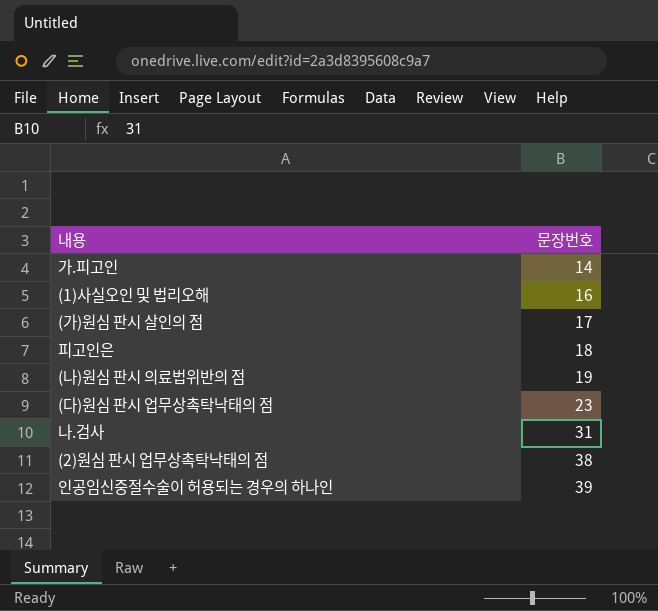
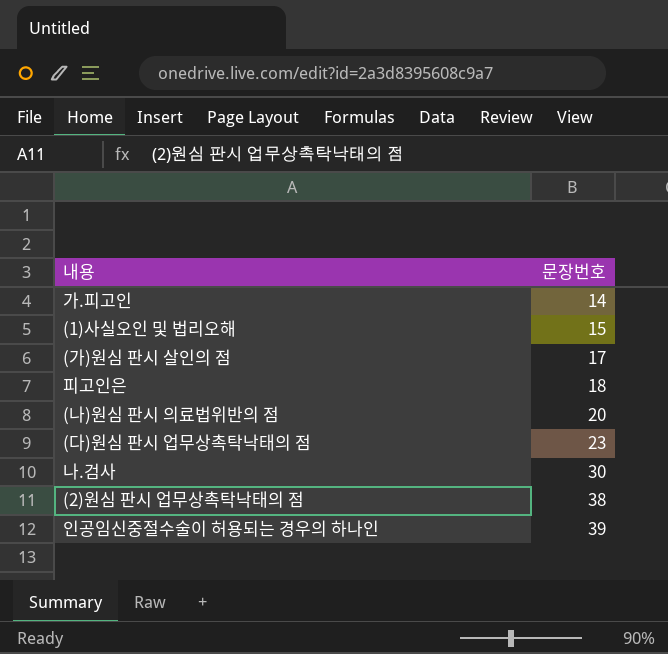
(1)사실오인 및 법리오해 | 문장번호: 16 -> 15
(나)원심 판시 의료법위반의 점 | 문장번호: 19 -> 20
나.검사 | 문장번호: 31 -> 30

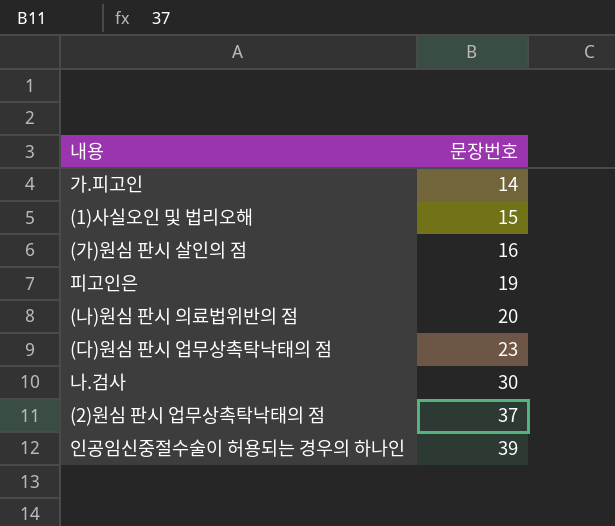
(가)원심 판시 살인의 점 | 문장번호: 17 -> 16
피고인은 | 문장번호: 18 -> 19
(2)원심 판시 업무상촉탁낙태의 점 | 문장번호: 38 -> 37

